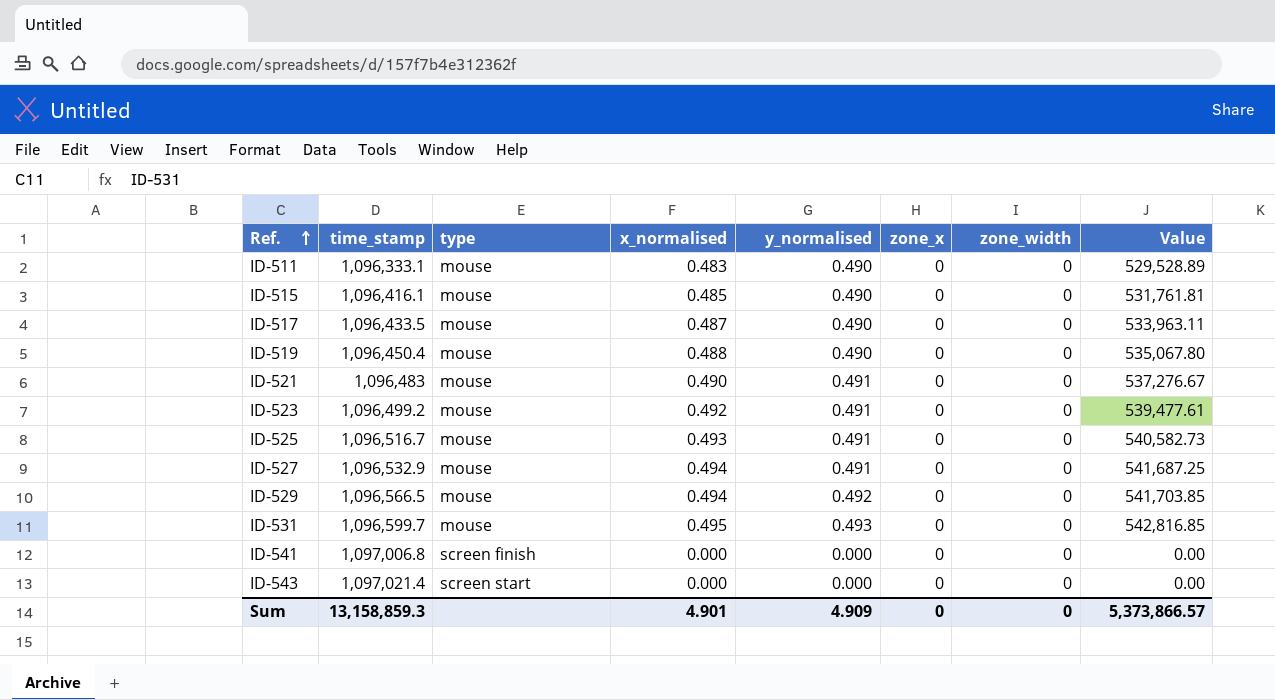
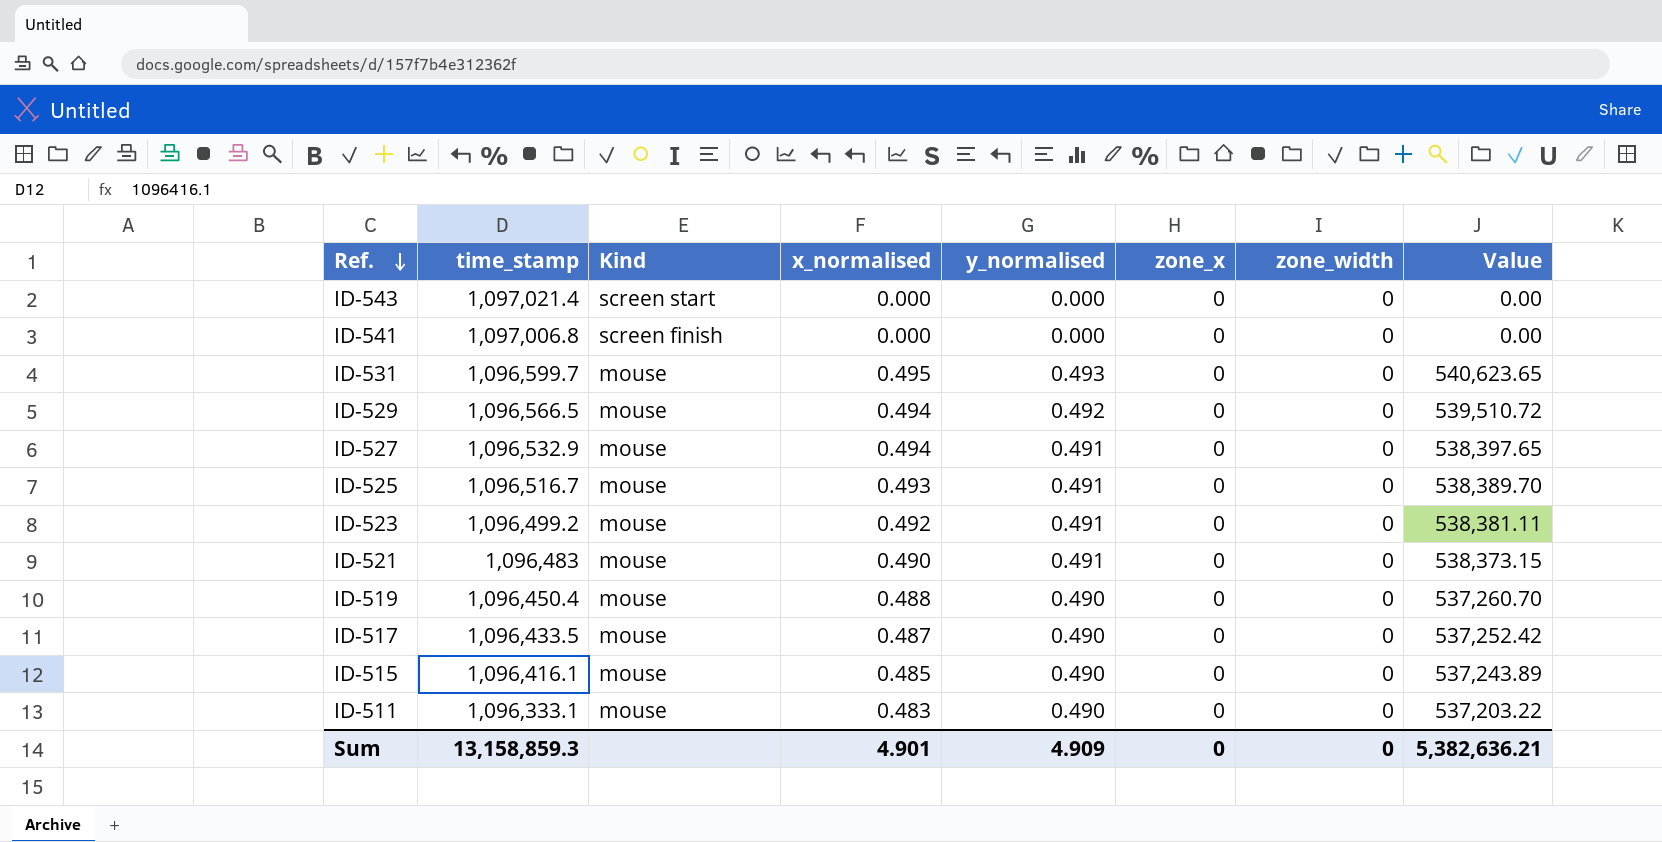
row order: Ref. ascending -> Ref. descending
column name: type -> Kind
column Value | formula: [time_stamp] * [x_normalised] -> [time_stamp] * [y_normalised]
Sum | Value: 5,373,866.57 -> 5,382,636.21

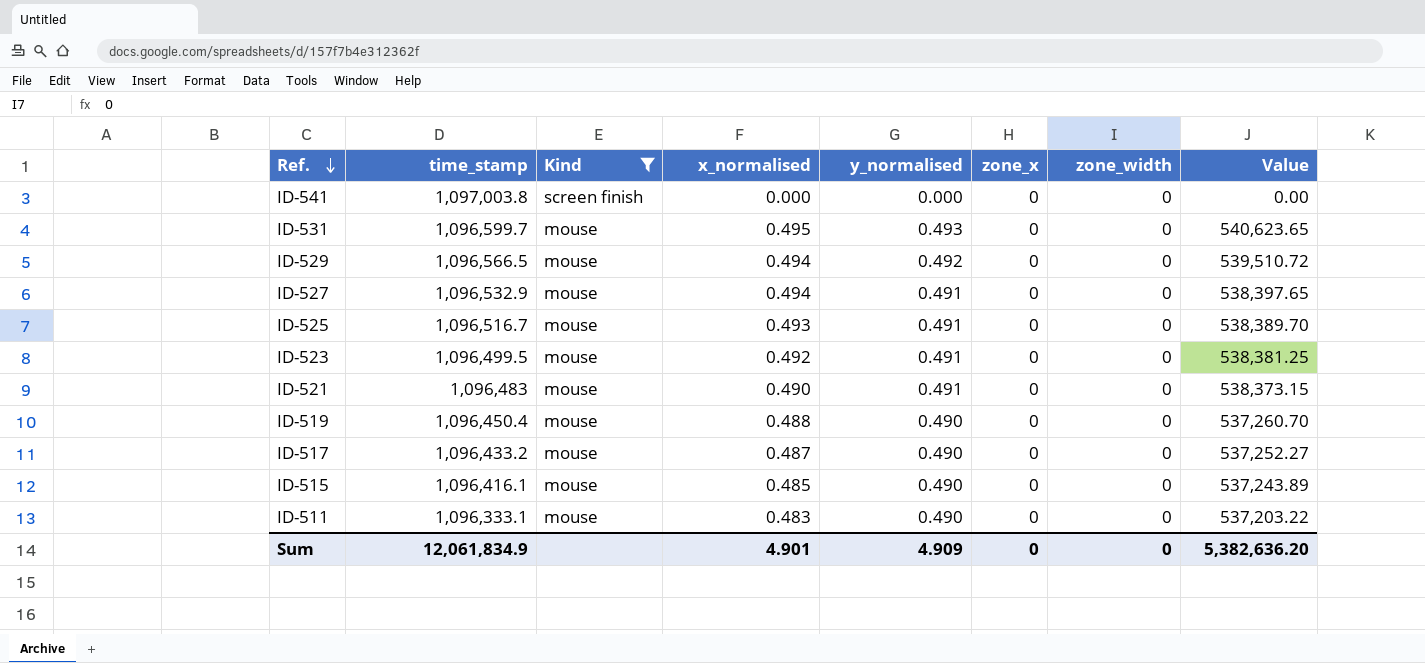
filter: none -> Kind != screen start
ID-541 | time_stamp: 1,097,006.8 -> 1,097,003.8
ID-523 | time_stamp: 1,096,499.2 -> 1,096,499.5
ID-523 | Value: 538,381.11 -> 538,381.25
ID-517 | time_stamp: 1,096,433.5 -> 1,096,433.2
ID-517 | Value: 537,252.42 -> 537,252.27
Sum | time_stamp: 13,158,859.3 -> 12,061,834.9
Sum | Value: 5,382,636.21 -> 5,382,636.20

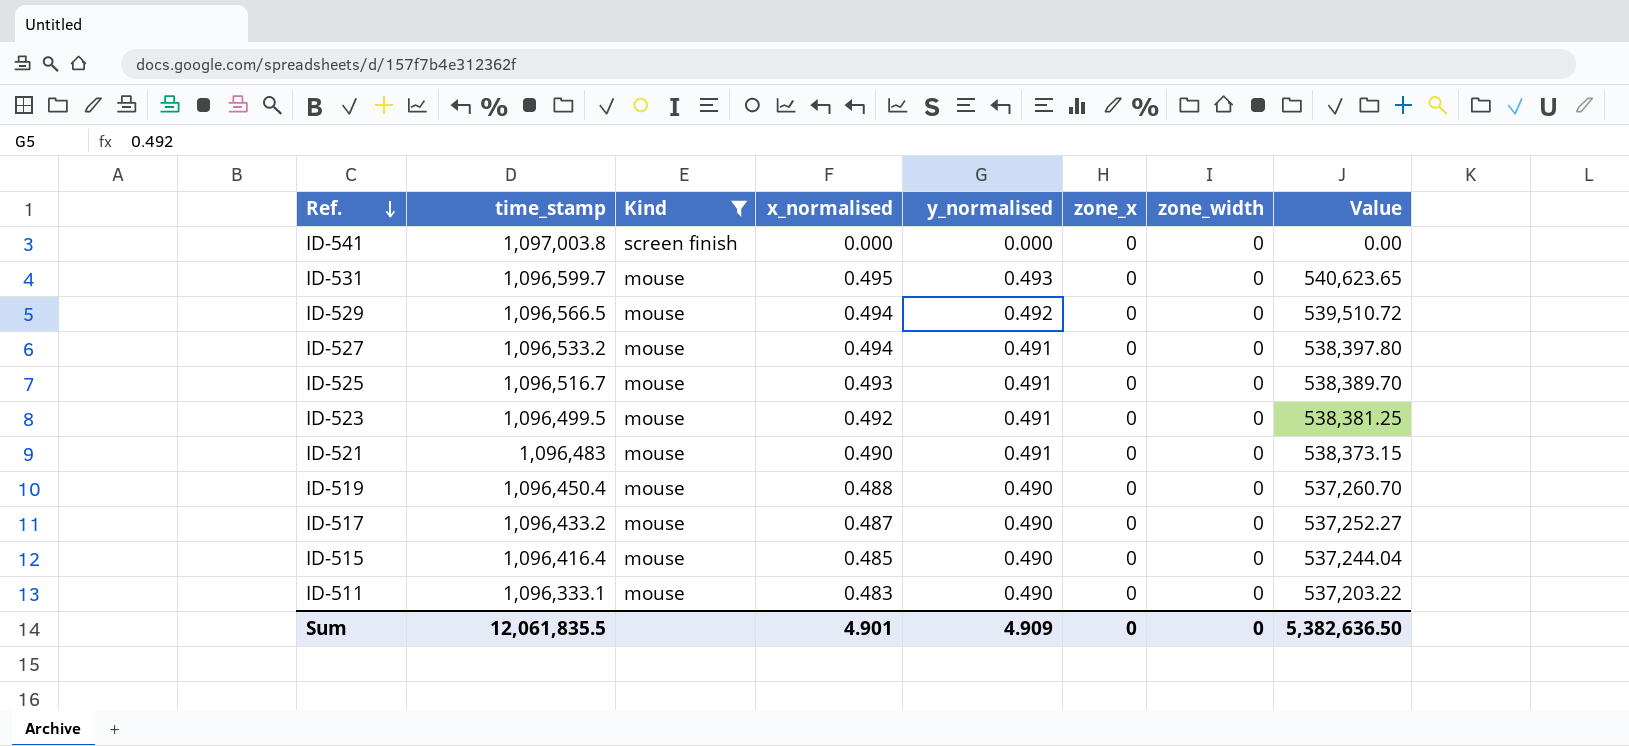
ID-527 | time_stamp: 1,096,532.9 -> 1,096,533.2
ID-527 | Value: 538,397.65 -> 538,397.80
ID-515 | time_stamp: 1,096,416.1 -> 1,096,416.4
ID-515 | Value: 537,243.89 -> 537,244.04
Sum | time_stamp: 12,061,834.9 -> 12,061,835.5
Sum | Value: 5,382,636.20 -> 5,382,636.50

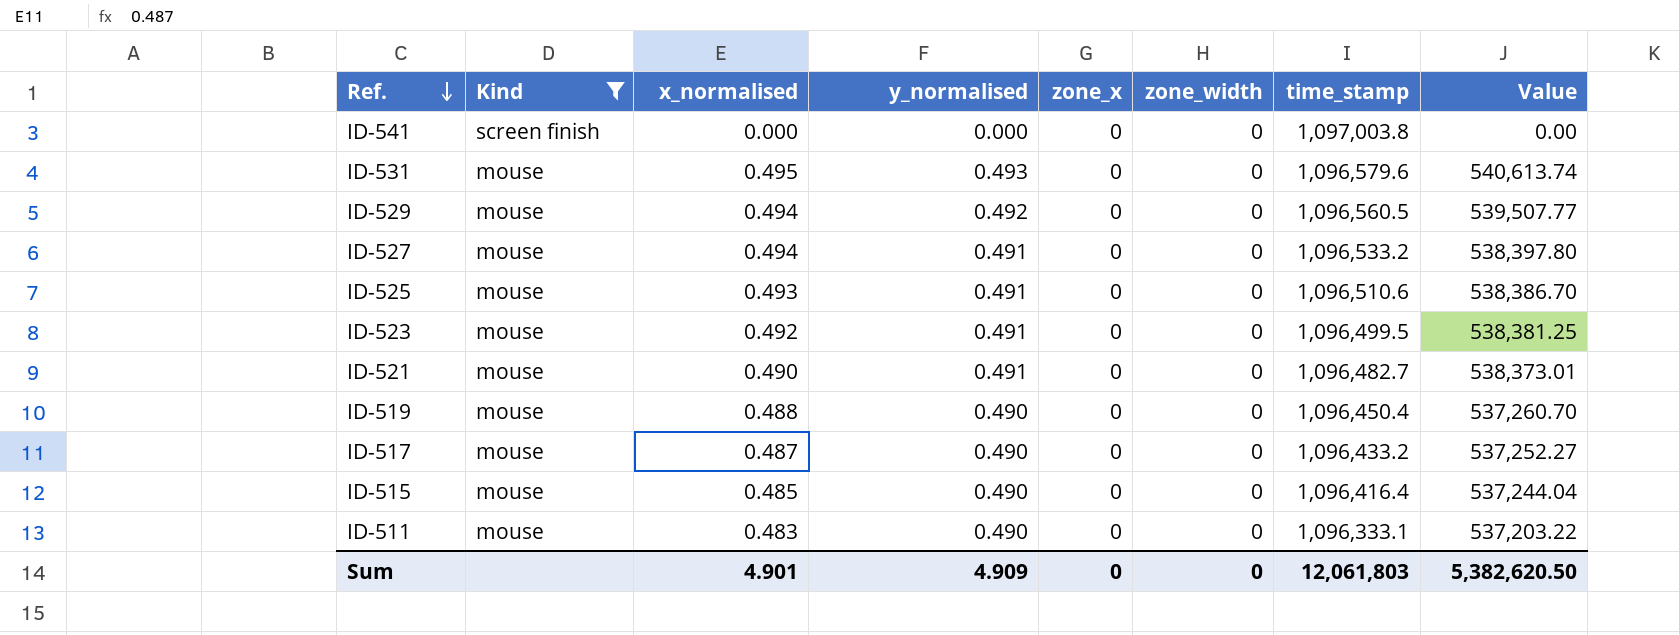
column time_stamp | position: 2 -> 7
ID-531 | time_stamp: 1,096,599.7 -> 1,096,579.6
ID-531 | Value: 540,623.65 -> 540,613.74
ID-529 | time_stamp: 1,096,566.5 -> 1,096,560.5
ID-529 | Value: 539,510.72 -> 539,507.77
ID-525 | time_stamp: 1,096,516.7 -> 1,096,510.6
ID-525 | Value: 538,389.70 -> 538,386.70
ID-521 | time_stamp: 1,096,483 -> 1,096,482.7
ID-521 | Value: 538,373.15 -> 538,373.01
Sum | time_stamp: 12,061,835.5 -> 12,061,803
Sum | Value: 5,382,636.50 -> 5,382,620.50

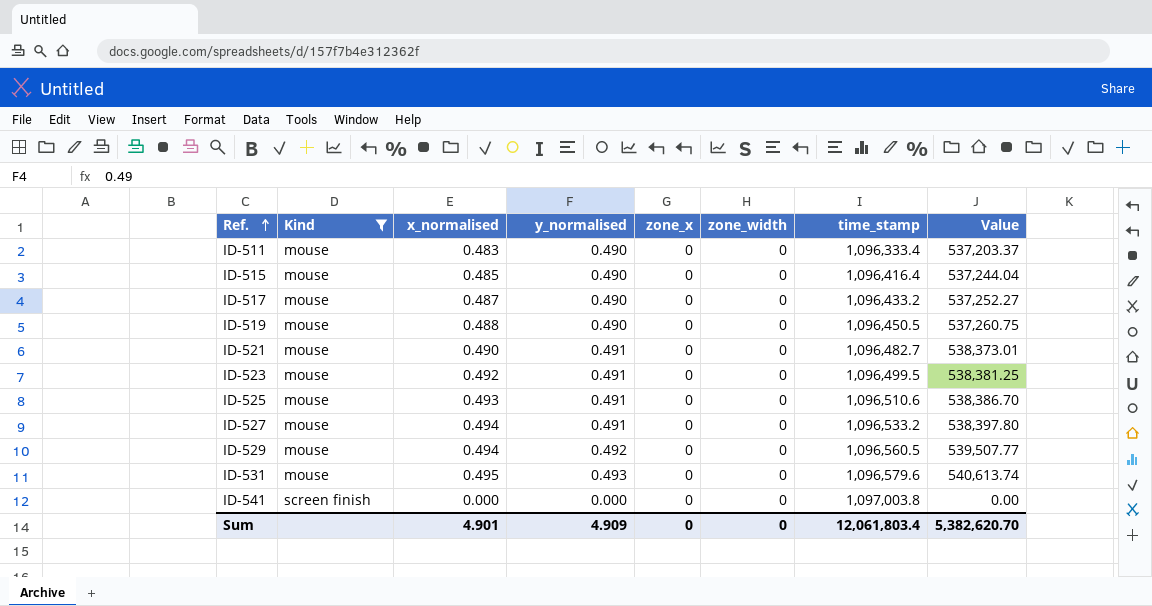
row order: Ref. descending -> Ref. ascending
ID-511 | time_stamp: 1,096,333.1 -> 1,096,333.4
ID-511 | Value: 537,203.22 -> 537,203.37
ID-519 | time_stamp: 1,096,450.4 -> 1,096,450.5
ID-519 | Value: 537,260.70 -> 537,260.75
Sum | time_stamp: 12,061,803 -> 12,061,803.4
Sum | Value: 5,382,620.50 -> 5,382,620.70

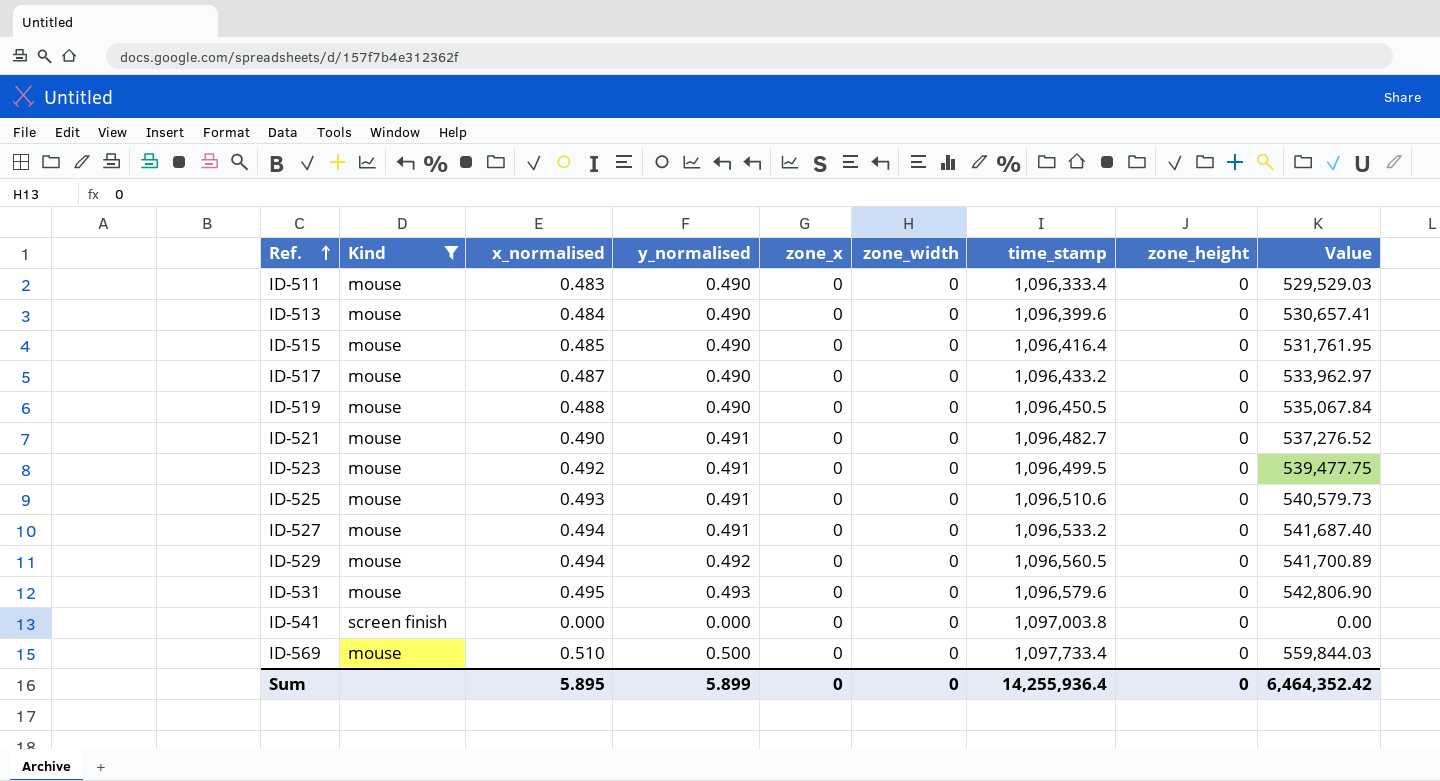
column zone_height | position: none -> 8
column Value | formula: [y_normalised] * [time_stamp] -> [x_normalised] * [time_stamp]
row ID-513: none -> mouse | 0.484 | 0.490 | 0 | 0 | 1,096,399.6 | 0 | 530,657.41
row ID-569: none -> mouse | 0.510 | 0.500 | 0 | 0 | 1,097,733.4 | 0 | 559,844.03
Sum | x_normalised: 4.901 -> 5.895
Sum | y_normalised: 4.909 -> 5.899
Sum | time_stamp: 12,061,803.4 -> 14,255,936.4
Sum | Value: 5,382,620.70 -> 6,464,352.42

